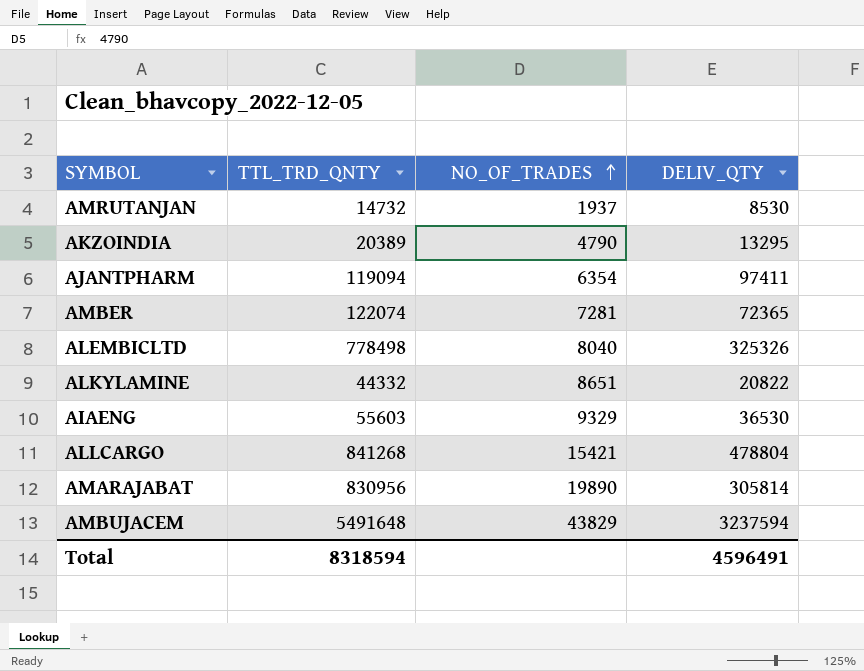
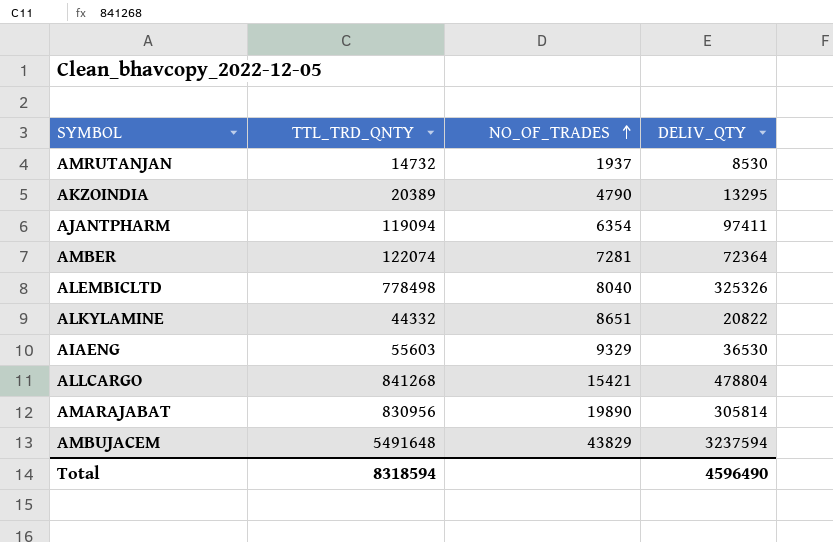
AMBER | DELIV_QTY: 72365 -> 72364
Total | DELIV_QTY: 4596491 -> 4596490

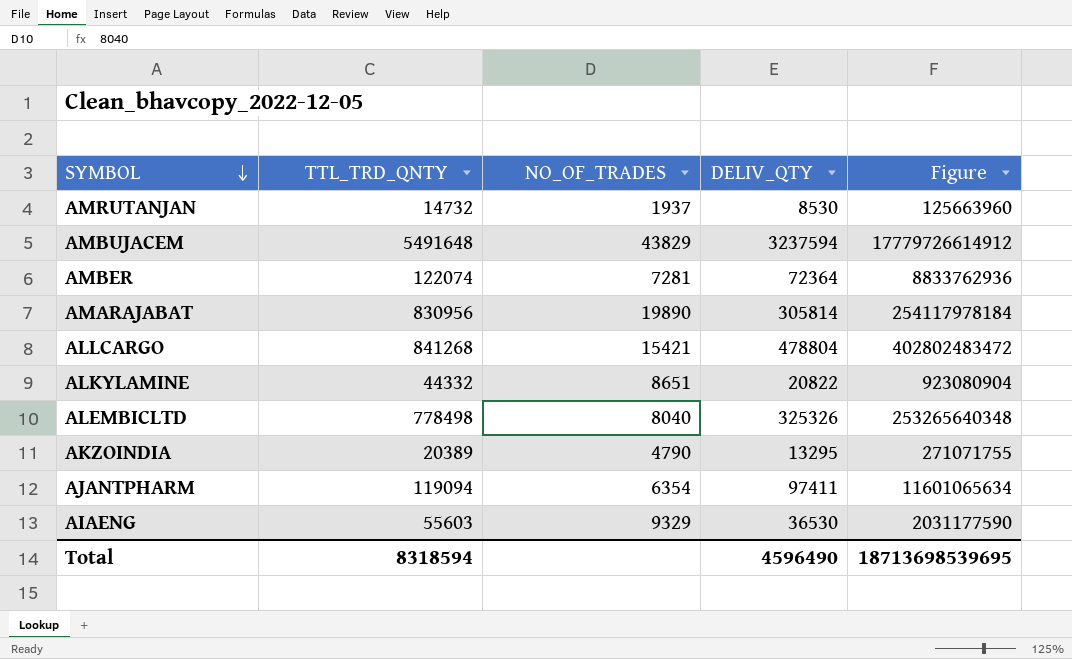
row order: NO_OF_TRADES ascending -> SYMBOL descending
column Figure | formula: none -> [TTL_TRD_QNTY] * [DELIV_QTY]

